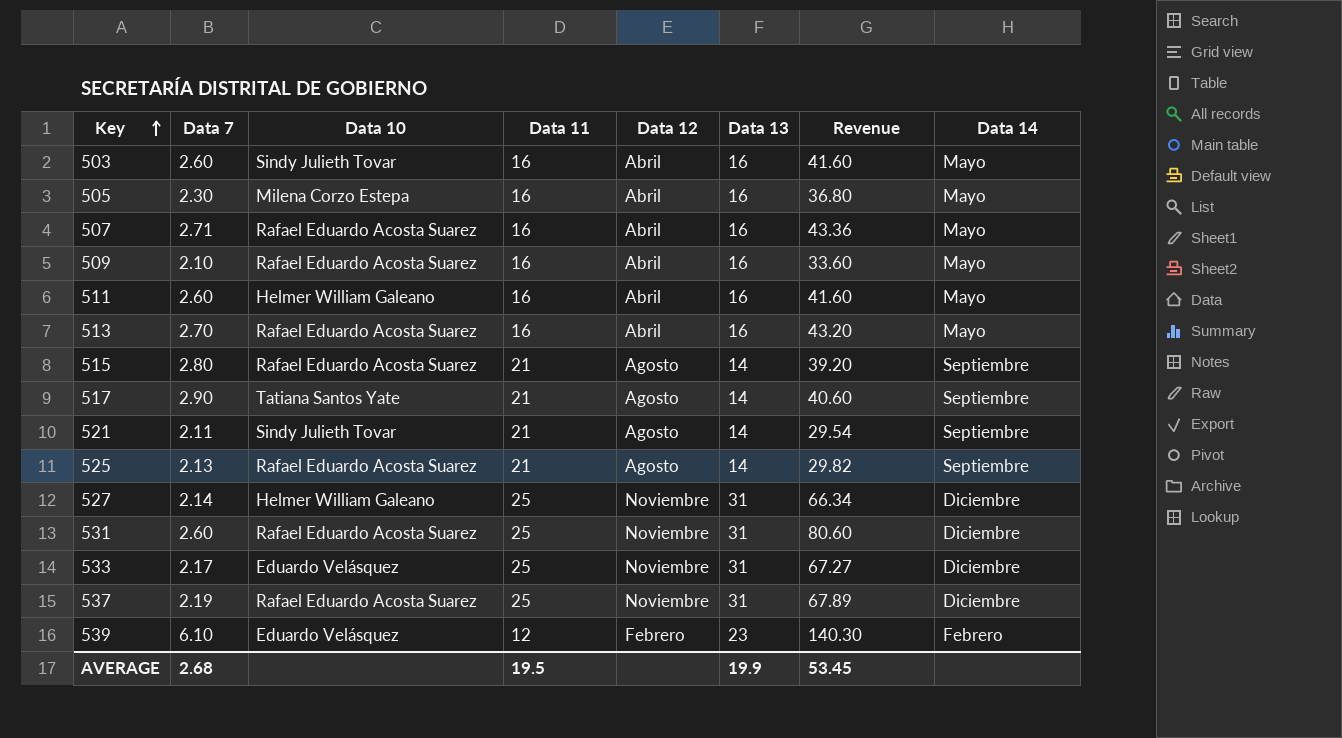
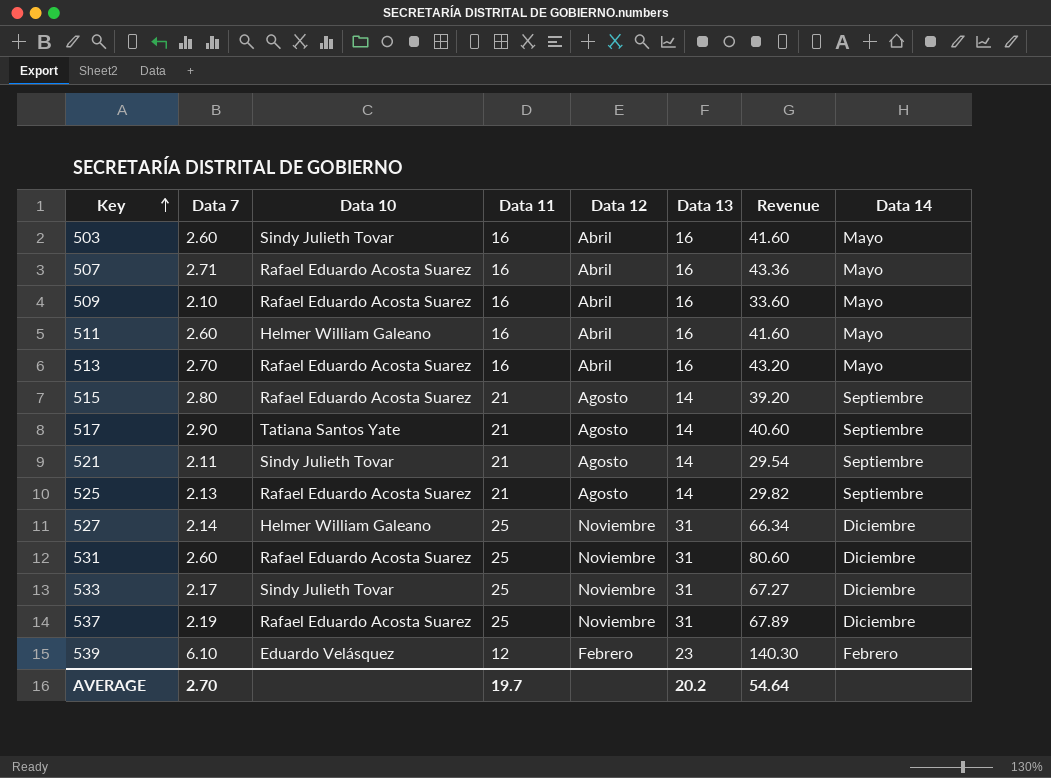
row 505: 2.30 | Milena Corzo Estepa | 16 | Abril | 16 | 36.80 | Mayo -> none
533 | Data 10: Eduardo Velásquez -> Sindy Julieth Tovar
AVERAGE | Data 7: 2.68 -> 2.70
AVERAGE | Data 11: 19.5 -> 19.7
AVERAGE | Data 13: 19.9 -> 20.2
AVERAGE | Revenue: 53.45 -> 54.64

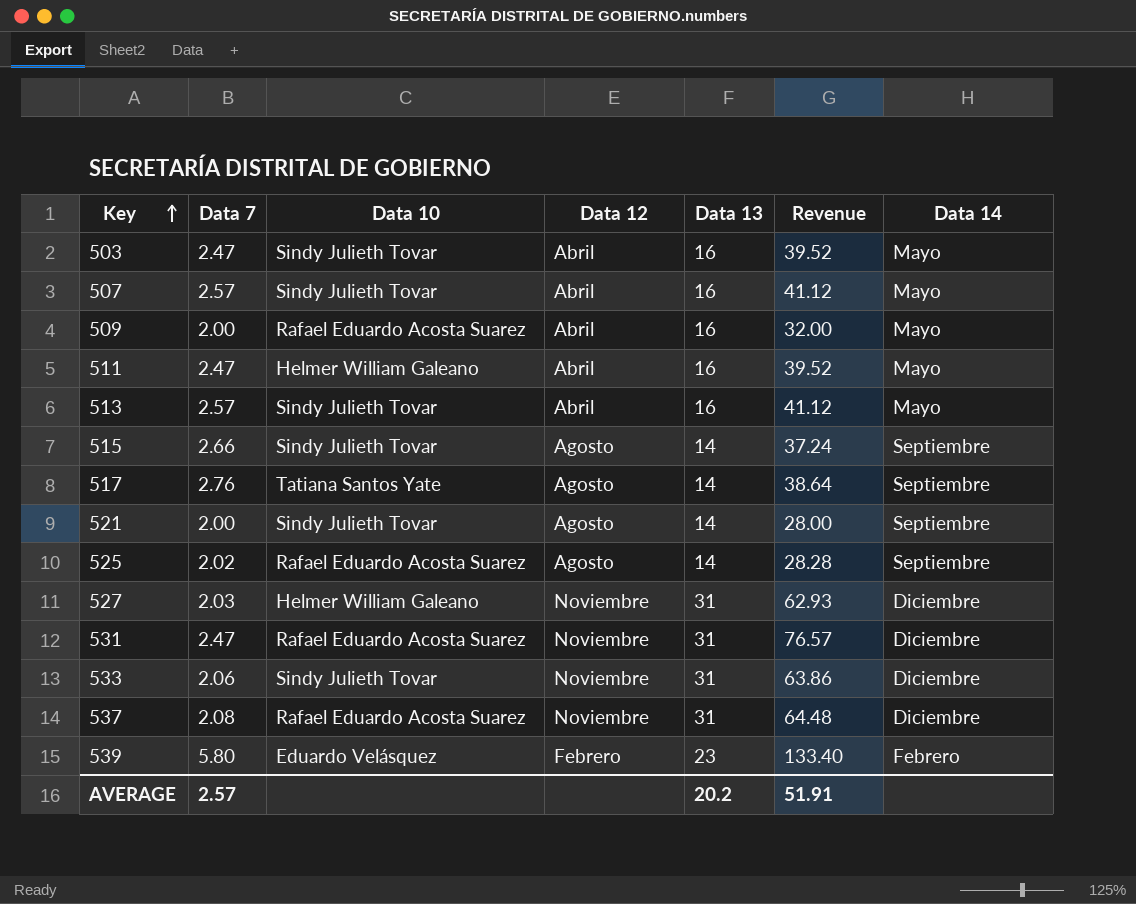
column Data 11 | position: 4 -> none
503 | Data 7: 2.60 -> 2.47
503 | Revenue: 41.60 -> 39.52
507 | Data 7: 2.71 -> 2.57
507 | Data 10: Rafael Eduardo Acosta Suarez -> Sindy Julieth Tovar
507 | Revenue: 43.36 -> 41.12
509 | Data 7: 2.10 -> 2.00
509 | Revenue: 33.60 -> 32.00
511 | Data 7: 2.60 -> 2.47
511 | Revenue: 41.60 -> 39.52
513 | Data 7: 2.70 -> 2.57
513 | Data 10: Rafael Eduardo Acosta Suarez -> Sindy Julieth Tovar
513 | Revenue: 43.20 -> 41.12
515 | Data 7: 2.80 -> 2.66
515 | Data 10: Rafael Eduardo Acosta Suarez -> Sindy Julieth Tovar
515 | Revenue: 39.20 -> 37.24
517 | Data 7: 2.90 -> 2.76
517 | Revenue: 40.60 -> 38.64
521 | Data 7: 2.11 -> 2.00
521 | Revenue: 29.54 -> 28.00
525 | Data 7: 2.13 -> 2.02
525 | Revenue: 29.82 -> 28.28
527 | Data 7: 2.14 -> 2.03
527 | Revenue: 66.34 -> 62.93
531 | Data 7: 2.60 -> 2.47
531 | Revenue: 80.60 -> 76.57
533 | Data 7: 2.17 -> 2.06
533 | Revenue: 67.27 -> 63.86
537 | Data 7: 2.19 -> 2.08
537 | Revenue: 67.89 -> 64.48
539 | Data 7: 6.10 -> 5.80
539 | Revenue: 140.30 -> 133.40
AVERAGE | Data 7: 2.70 -> 2.57
AVERAGE | Revenue: 54.64 -> 51.91

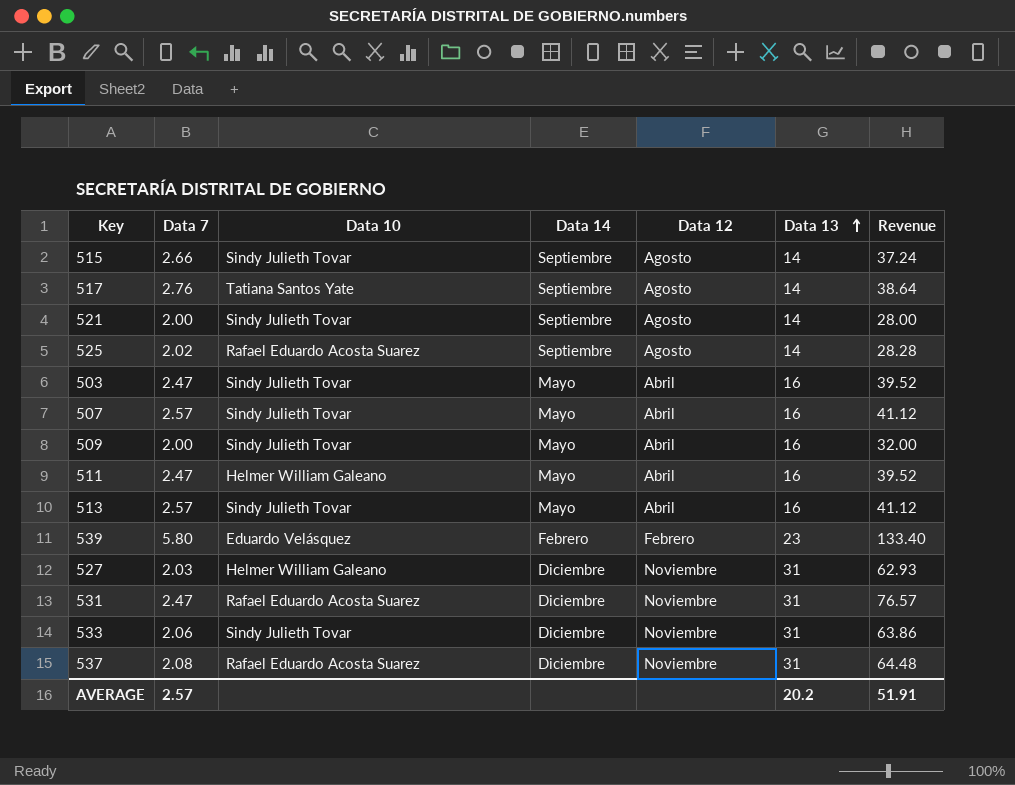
row order: Key ascending -> Data 13 ascending
column Data 14 | position: 7 -> 4
509 | Data 10: Rafael Eduardo Acosta Suarez -> Sindy Julieth Tovar

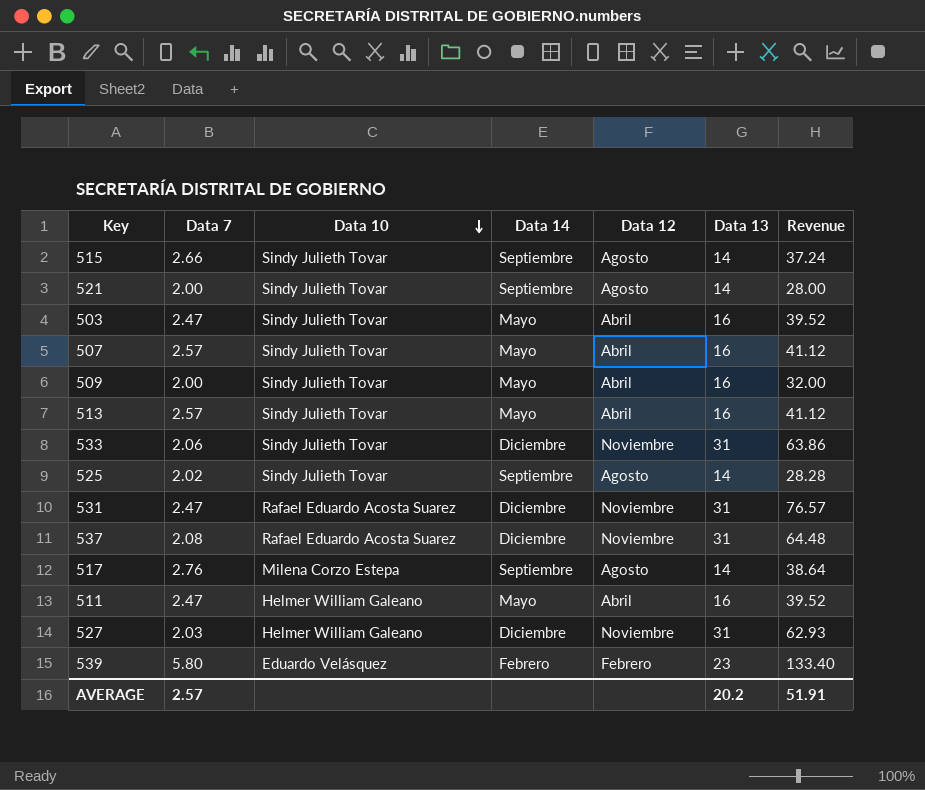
row order: Data 13 ascending -> Data 10 descending
525 | Data 10: Rafael Eduardo Acosta Suarez -> Sindy Julieth Tovar
517 | Data 10: Tatiana Santos Yate -> Milena Corzo Estepa

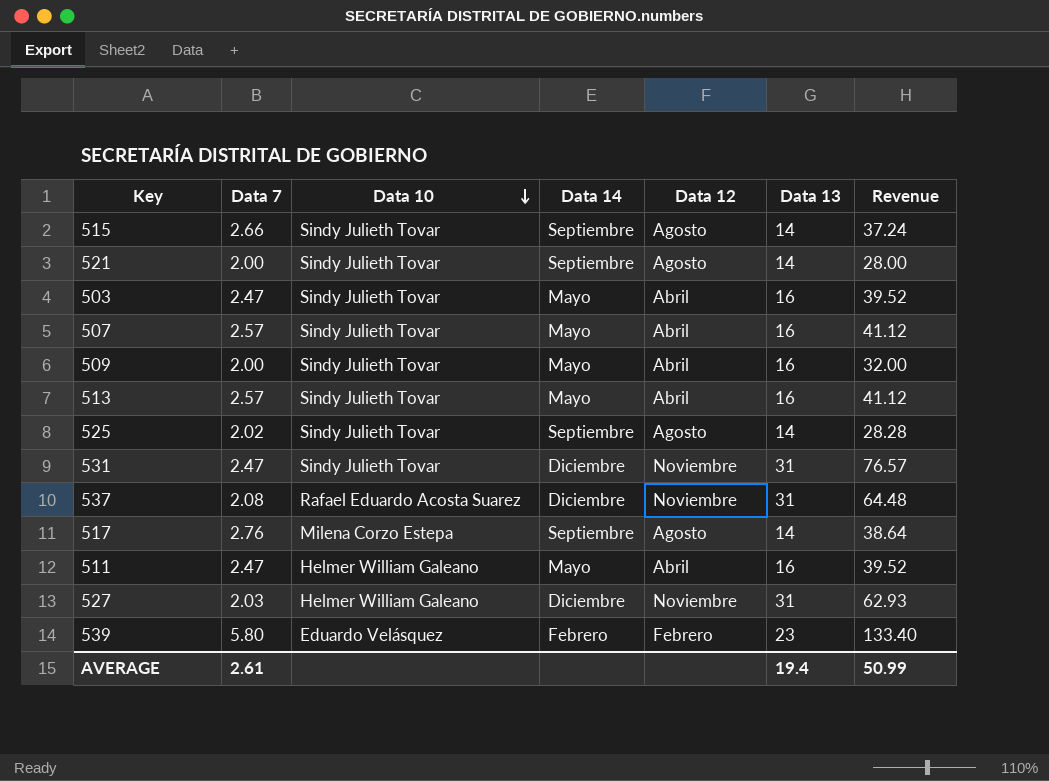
row 533: 2.06 | Sindy Julieth Tovar | Diciembre | Noviembre | 31 | 63.86 -> none
531 | Data 10: Rafael Eduardo Acosta Suarez -> Sindy Julieth Tovar
AVERAGE | Data 7: 2.57 -> 2.61
AVERAGE | Data 13: 20.2 -> 19.4
AVERAGE | Revenue: 51.91 -> 50.99

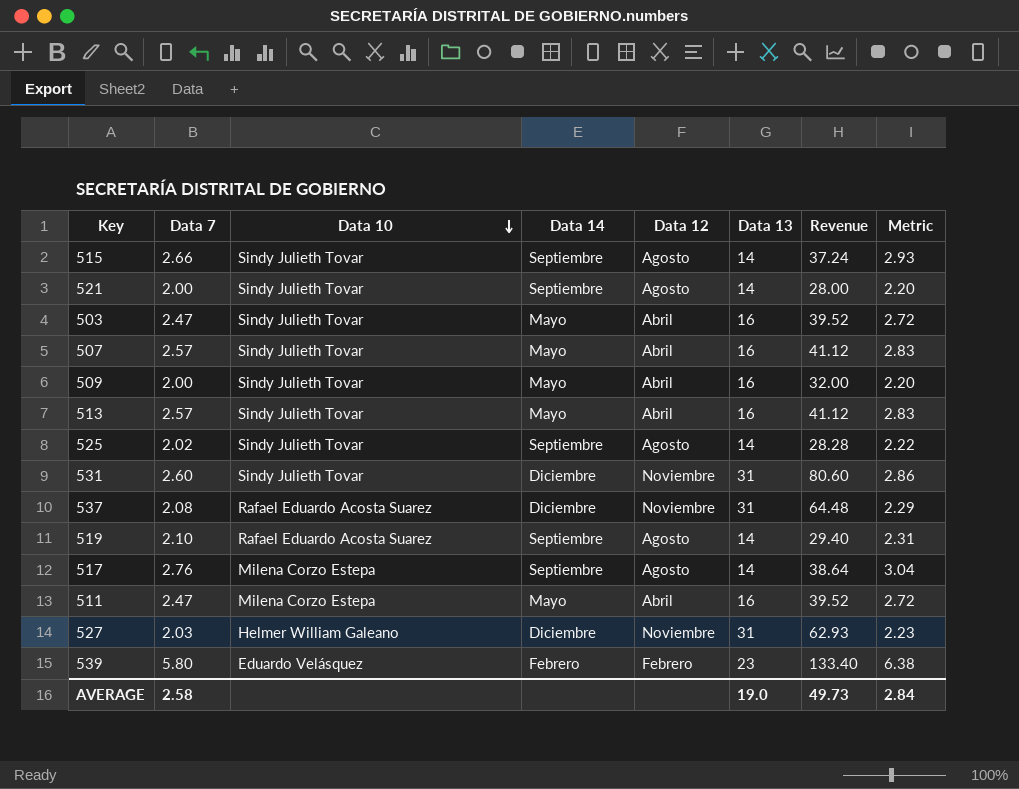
column Metric | formula: none -> [Data 7] * 1.1
531 | Data 7: 2.47 -> 2.60
531 | Revenue: 76.57 -> 80.60
row 519: none -> 2.10 | Rafael Eduardo Acosta Suarez | Septiembre | Agosto | 14 | 29.40 | 2.31
511 | Data 10: Helmer William Galeano -> Milena Corzo Estepa
AVERAGE | Data 7: 2.61 -> 2.58
AVERAGE | Data 13: 19.4 -> 19.0
AVERAGE | Revenue: 50.99 -> 49.73

